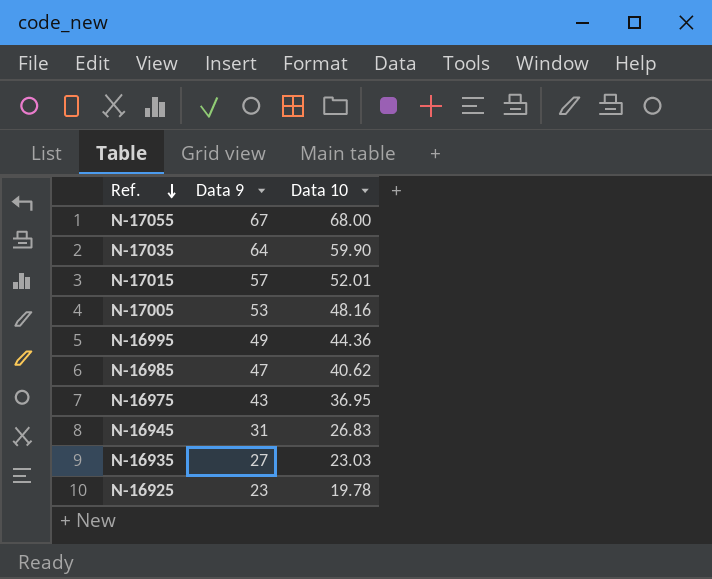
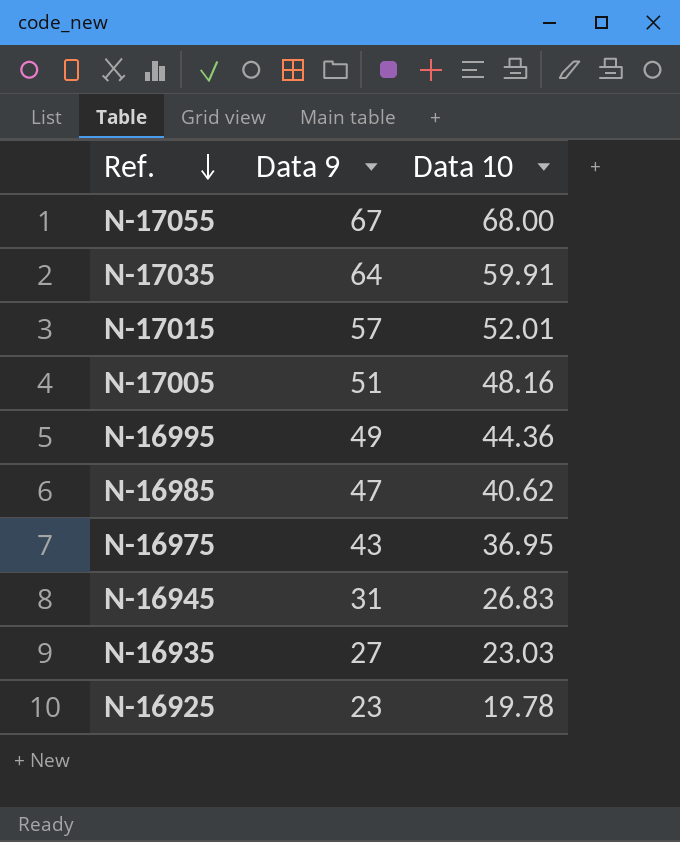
N-17035 | Data 10: 59.90 -> 59.91
N-17005 | Data 9: 53 -> 51

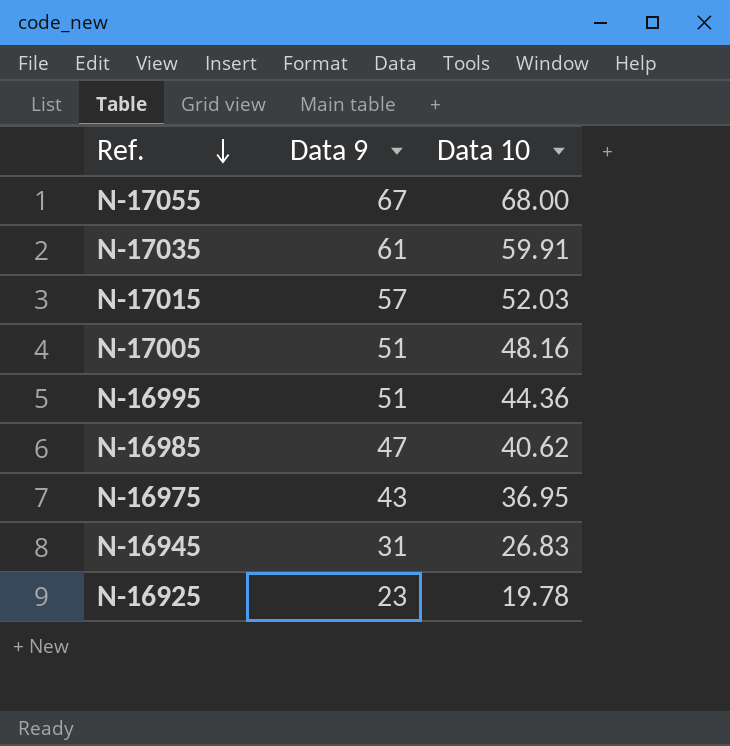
row N-16935: 27 | 23.03 -> none
N-17035 | Data 9: 64 -> 61
N-17015 | Data 10: 52.01 -> 52.03
N-16995 | Data 9: 49 -> 51

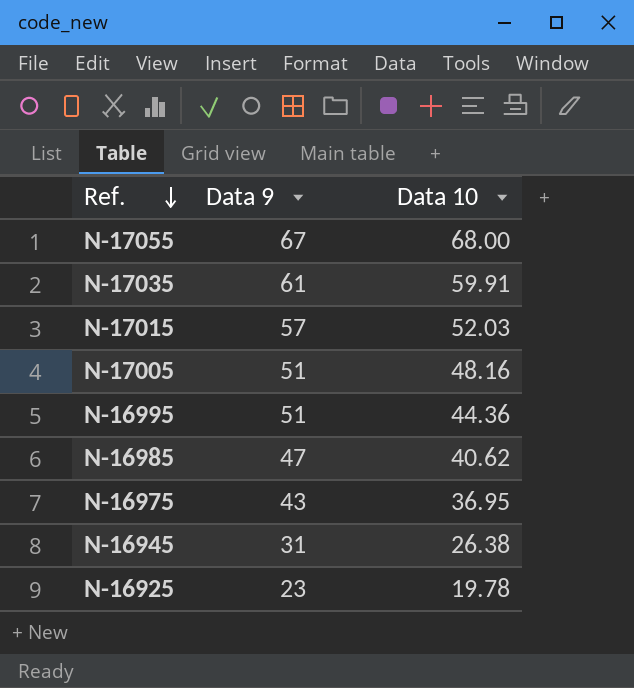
N-16945 | Data 10: 26.83 -> 26.38

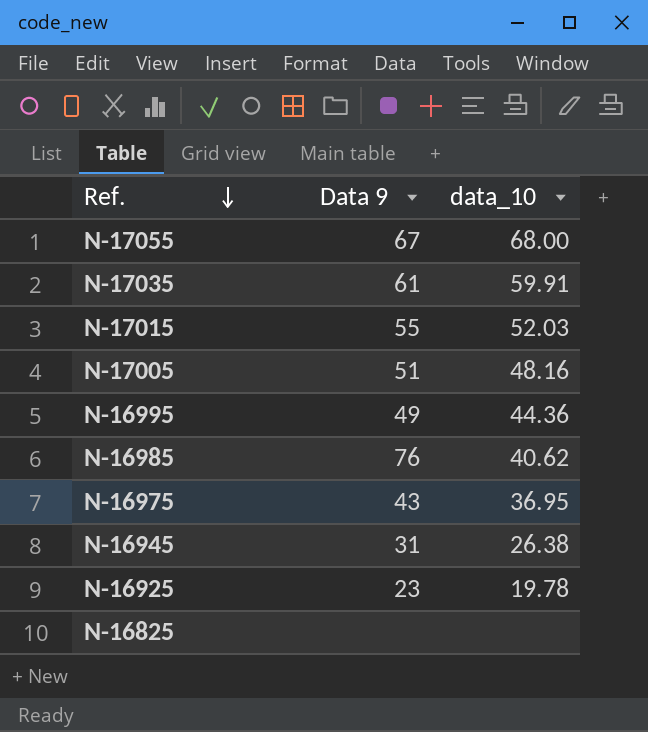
column name: Data 10 -> data_10
N-17015 | Data 9: 57 -> 55
N-16995 | Data 9: 51 -> 49
N-16985 | Data 9: 47 -> 76
row N-16825: none -> none | none

